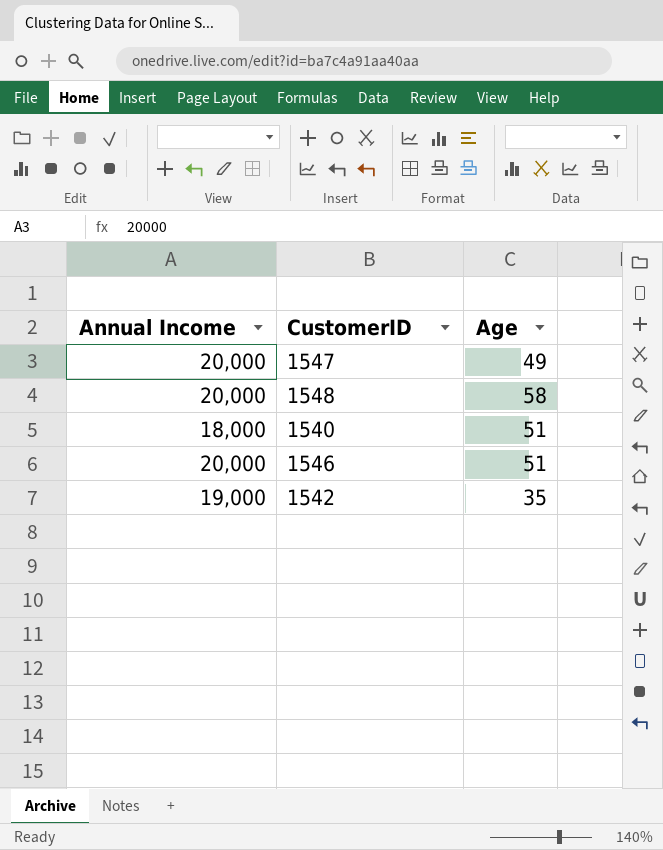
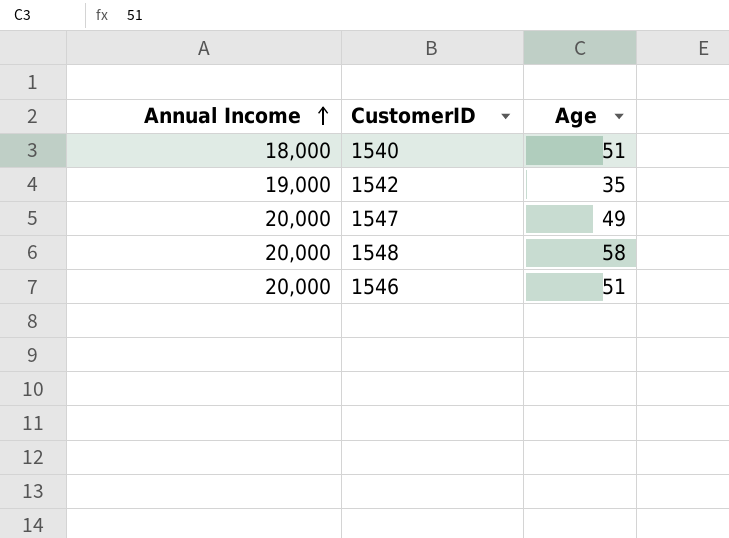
row order: none -> Annual Income ascending

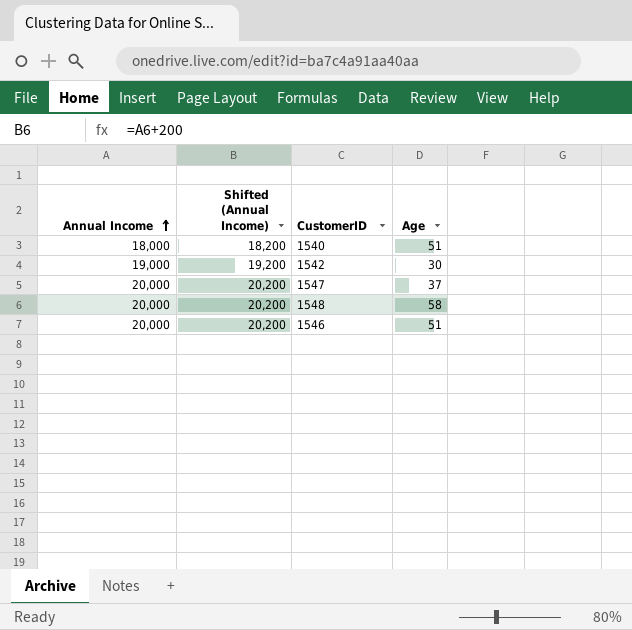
column Shifted (Annual Income) | formula: none -> [Annual Income] + 200
1542 | Age: 35 -> 30
1547 | Age: 49 -> 37

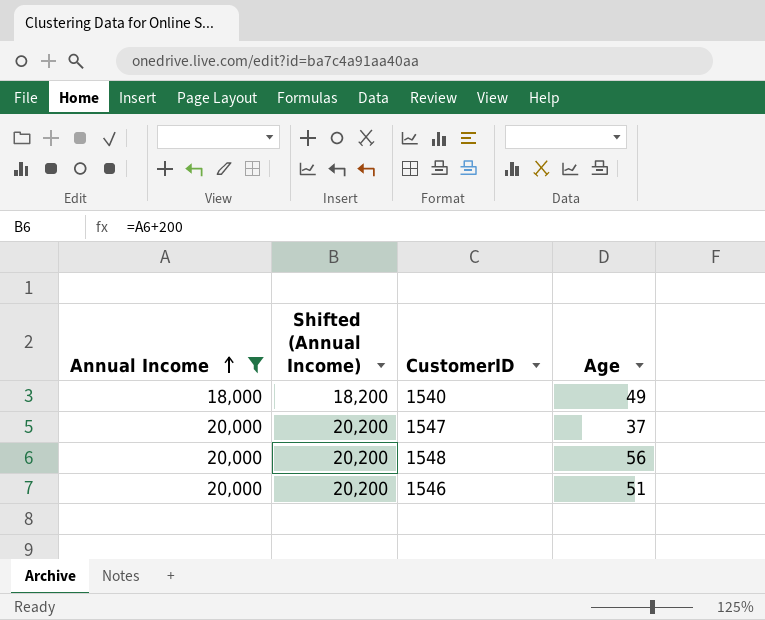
filter: none -> Annual Income != 19,000
1540 | Age: 51 -> 49
1548 | Age: 58 -> 56

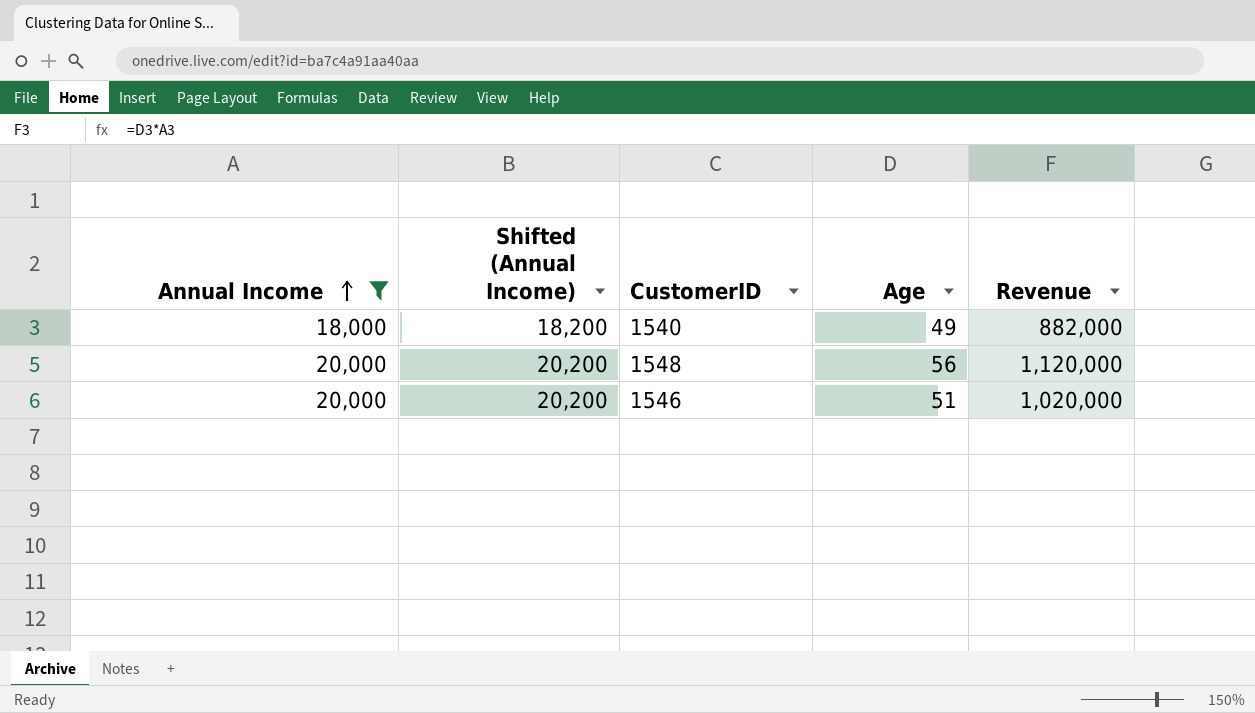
column Revenue | formula: none -> [Annual Income] * [Age]
row 1547: 20,000 | 20,200 | 37 -> none

